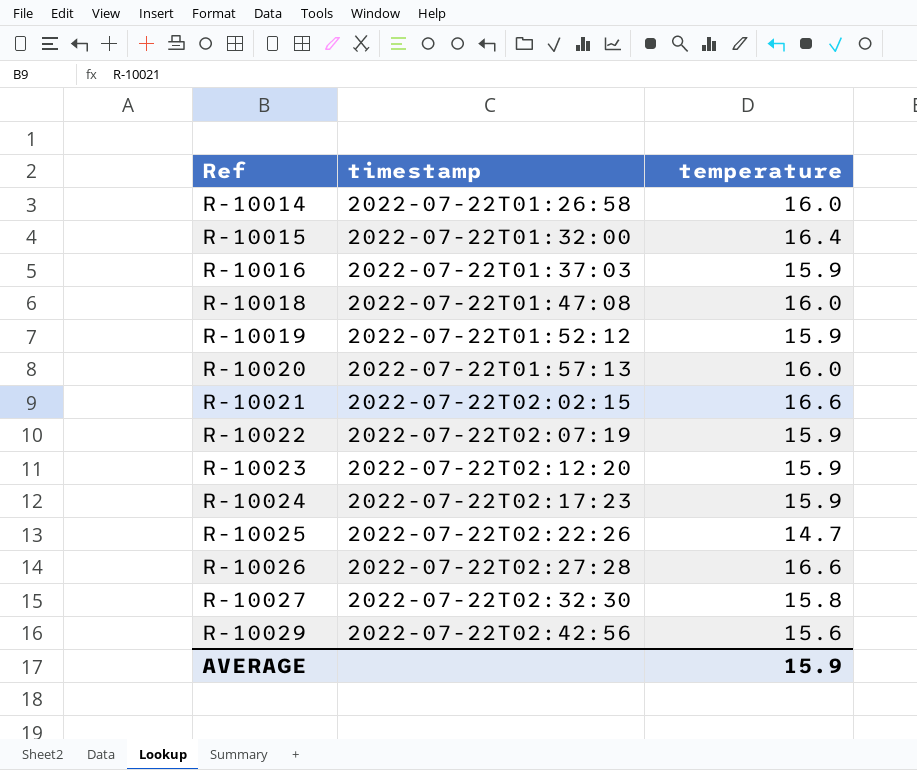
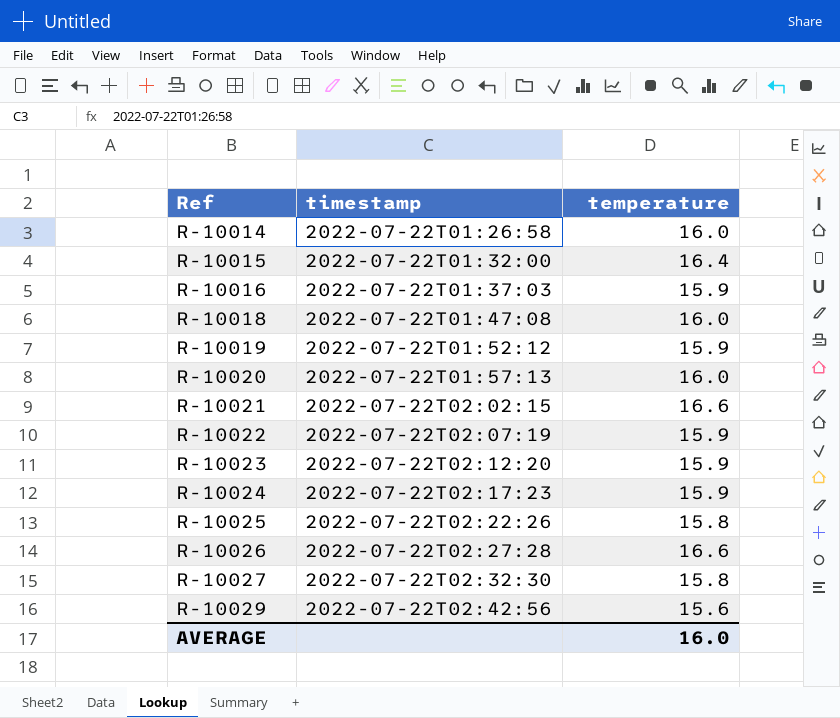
R-10025 | temperature: 14.7 -> 15.8
AVERAGE | temperature: 15.9 -> 16.0

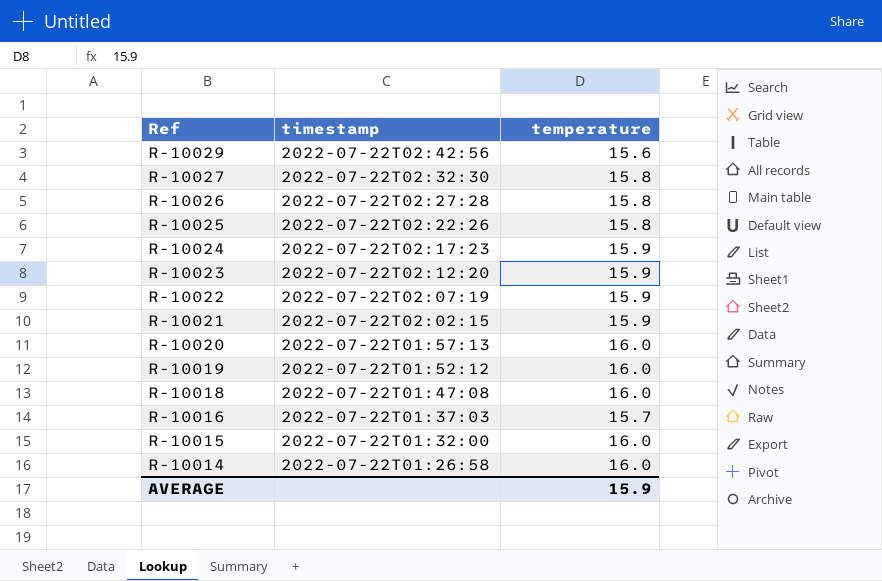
row order: Ref ascending -> Ref descending
R-10026 | temperature: 16.6 -> 15.8
R-10021 | temperature: 16.6 -> 15.9
R-10019 | temperature: 15.9 -> 16.0
R-10016 | temperature: 15.9 -> 15.7
R-10015 | temperature: 16.4 -> 16.0
AVERAGE | temperature: 16.0 -> 15.9

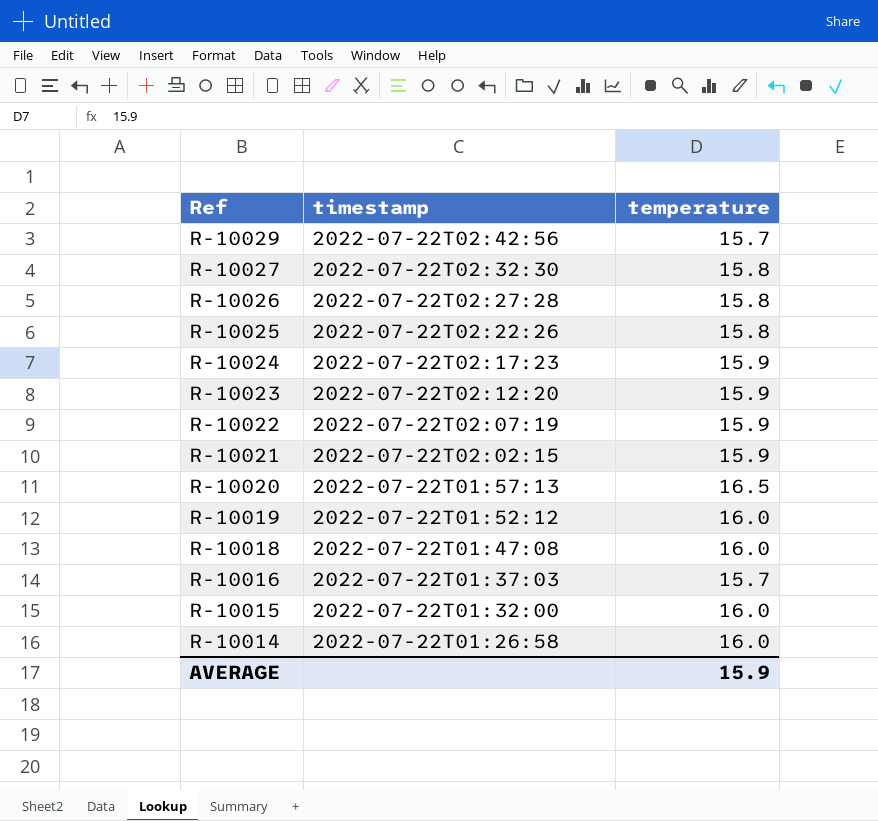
R-10029 | temperature: 15.6 -> 15.7
R-10020 | temperature: 16.0 -> 16.5

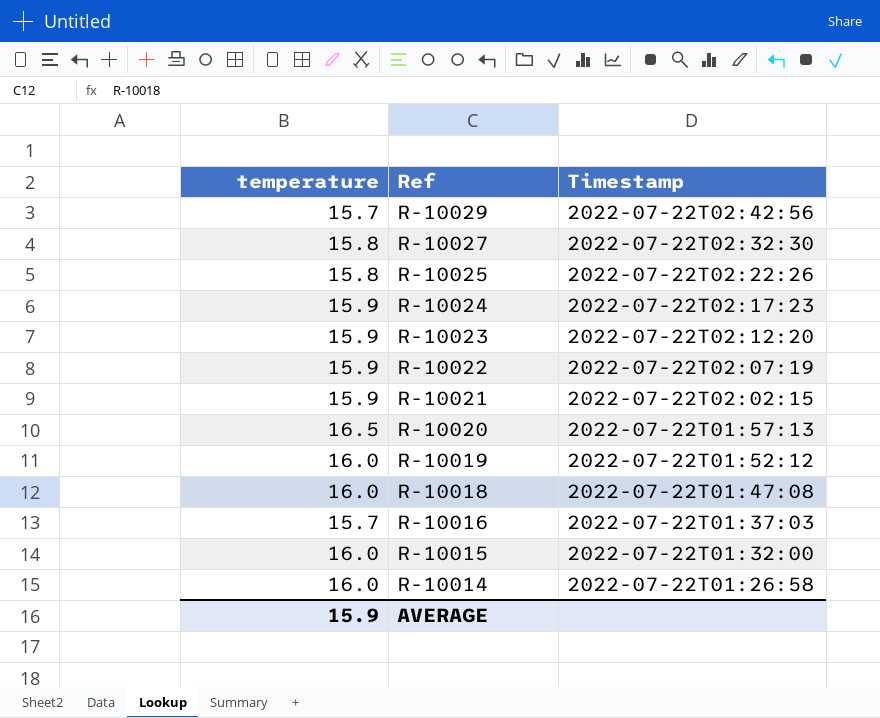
column temperature | position: 3 -> 1
column name: timestamp -> Timestamp
row R-10026: 2022-07-22T02:27:28 | 15.8 -> none

